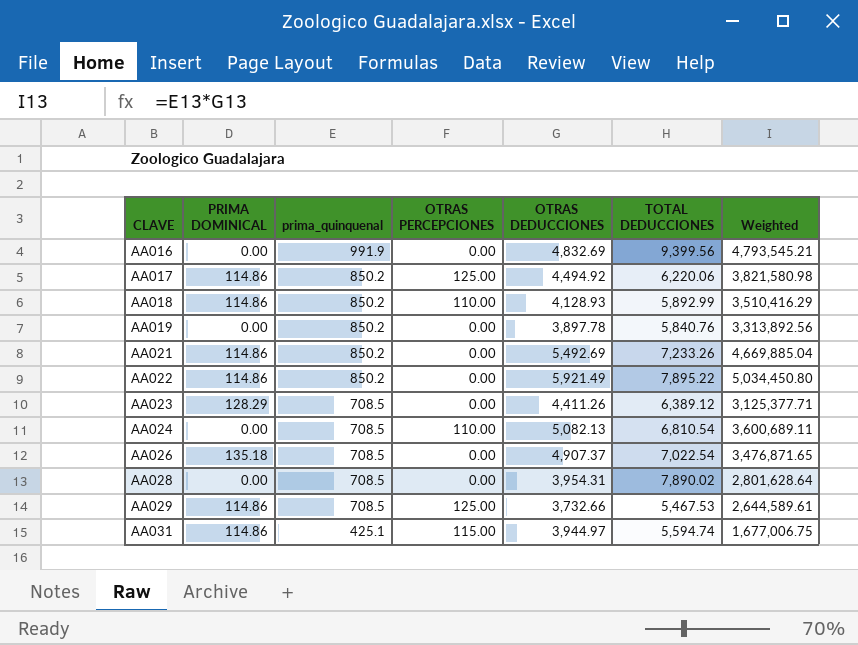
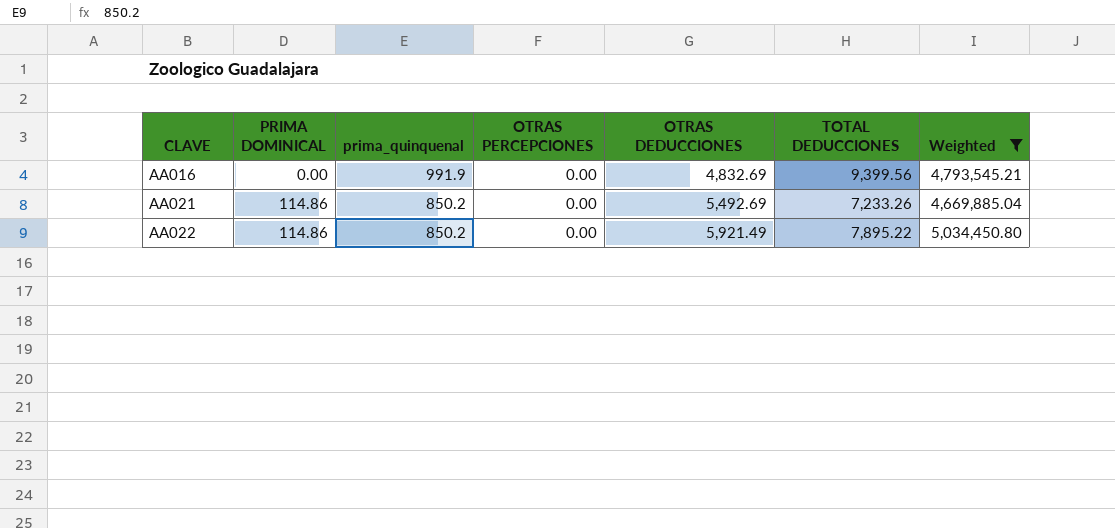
filter: none -> Weighted >= 4,669,885.04

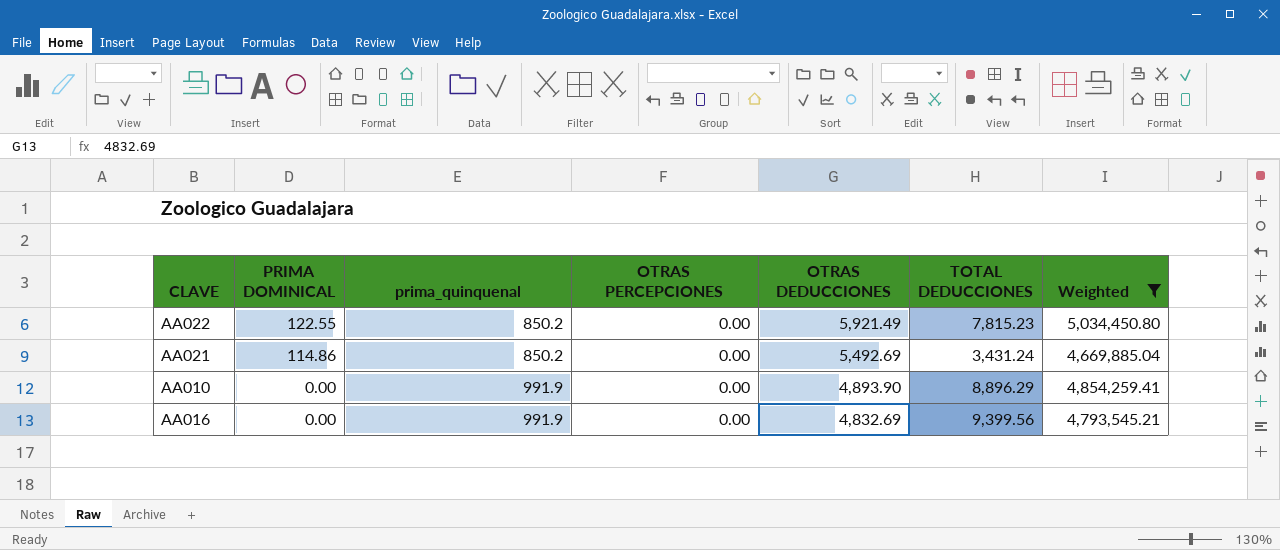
row order: CLAVE ascending -> PRIMA DOMINICAL descending
AA022 | PRIMA DOMINICAL: 114.86 -> 122.55
AA022 | TOTAL DEDUCCIONES: 7,895.22 -> 7,815.23
AA021 | TOTAL DEDUCCIONES: 7,233.26 -> 3,431.24
row AA010: none -> 0.00 | 991.9 | 0.00 | 4,893.90 | 8,896.29 | 4,854,259.41

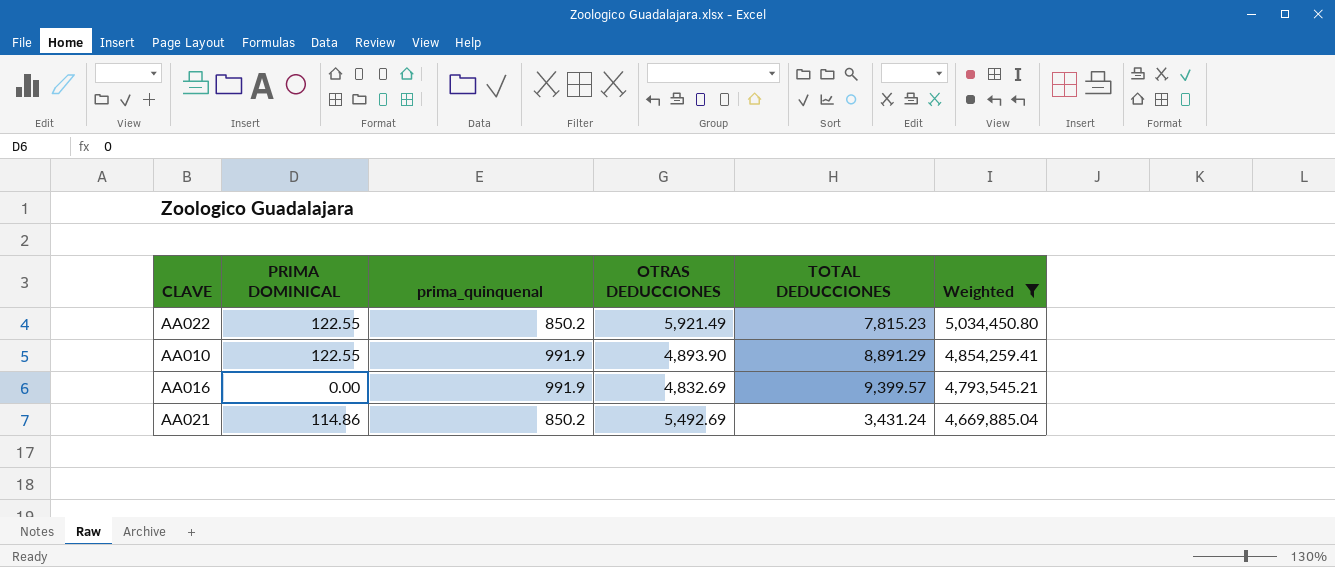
row order: PRIMA DOMINICAL descending -> Weighted descending
column OTRAS PERCEPCIONES | position: 4 -> none
AA010 | PRIMA DOMINICAL: 0.00 -> 122.55
AA010 | TOTAL DEDUCCIONES: 8,896.29 -> 8,891.29
AA016 | TOTAL DEDUCCIONES: 9,399.56 -> 9,399.57

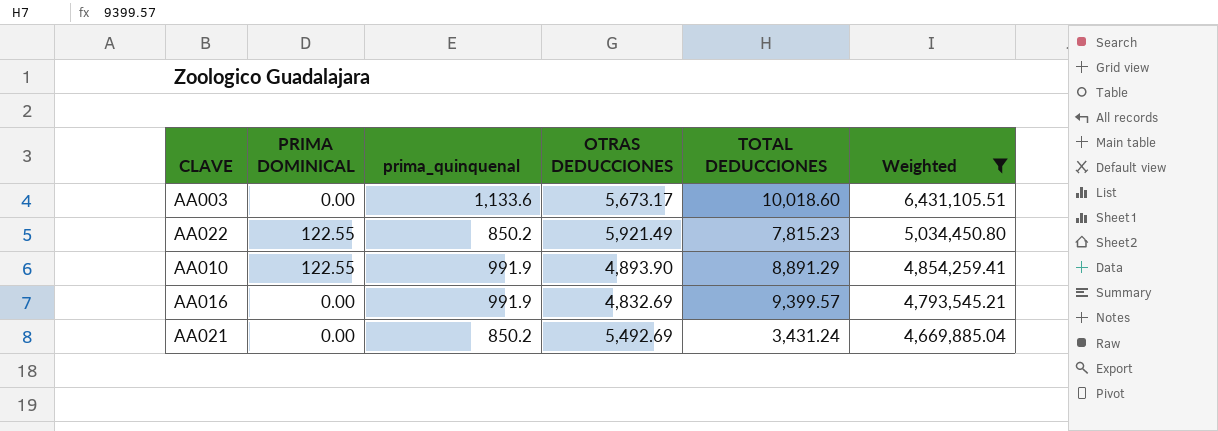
row AA003: none -> 0.00 | 1,133.6 | 5,673.17 | 10,018.60 | 6,431,105.51
AA021 | PRIMA DOMINICAL: 114.86 -> 0.00

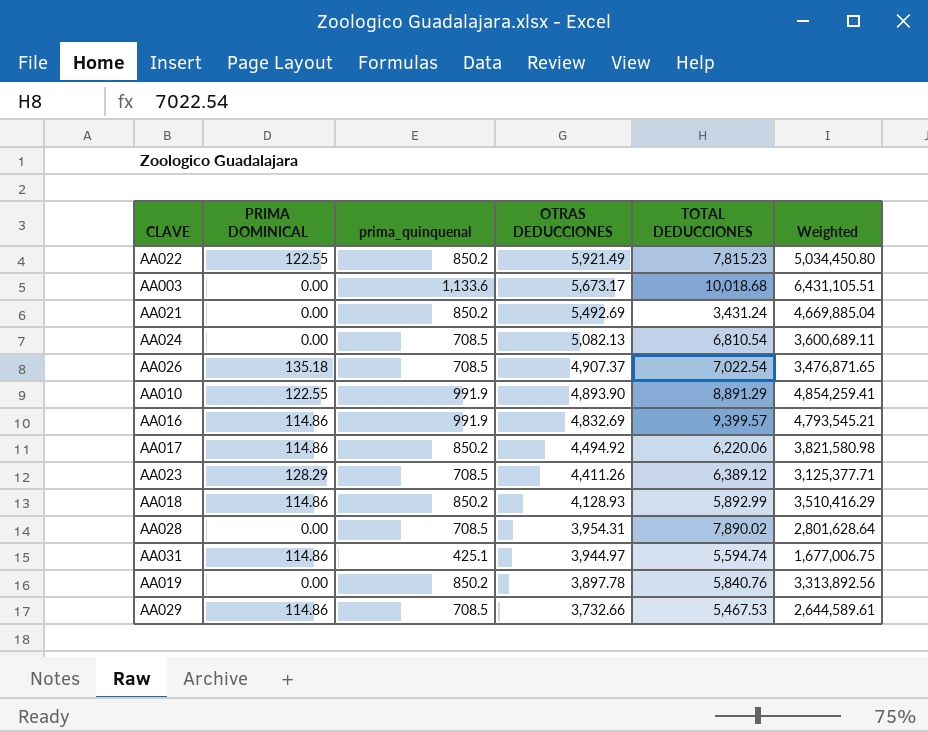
filter: Weighted >= 4,669,885.04 -> none
row order: Weighted descending -> OTRAS DEDUCCIONES descending
AA003 | TOTAL DEDUCCIONES: 10,018.60 -> 10,018.68
AA016 | PRIMA DOMINICAL: 0.00 -> 114.86

